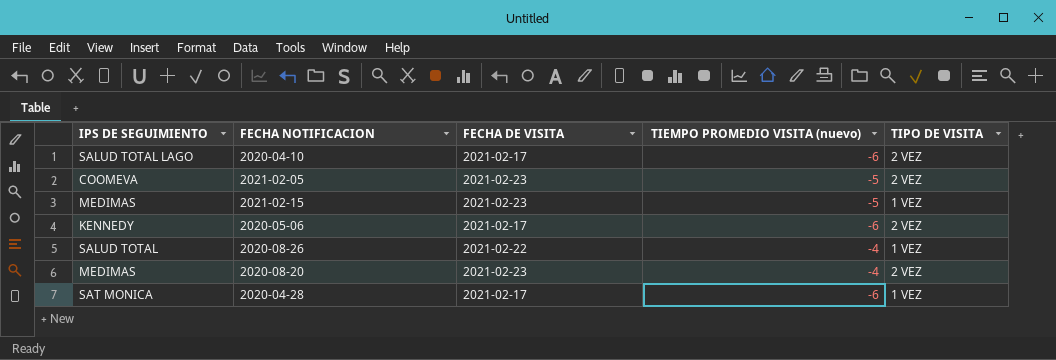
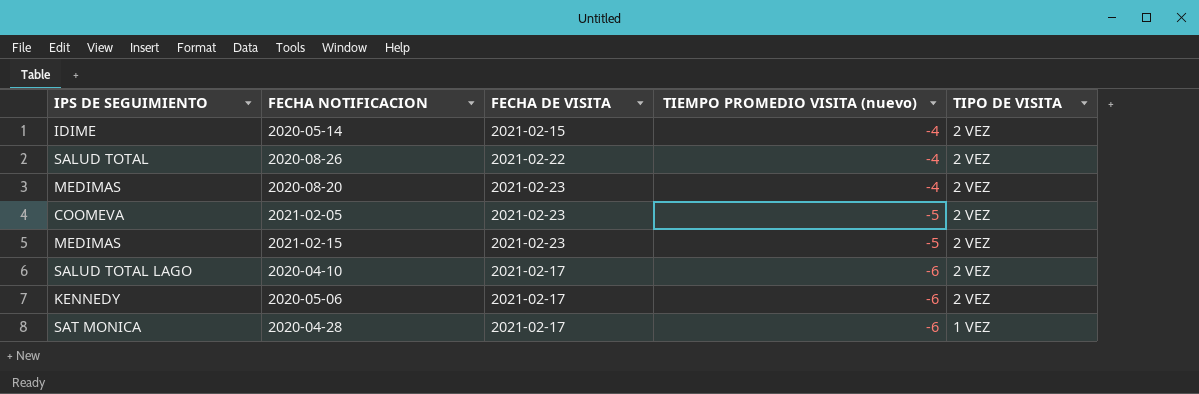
row order: none -> TIEMPO PROMEDIO VISITA (nuevo) descending
row 2020-05-14: none -> IDIME | 2021-02-15 | -4 | 2 VEZ
2020-08-26 | TIPO DE VISITA: 1 VEZ -> 2 VEZ
2021-02-15 | TIPO DE VISITA: 1 VEZ -> 2 VEZ

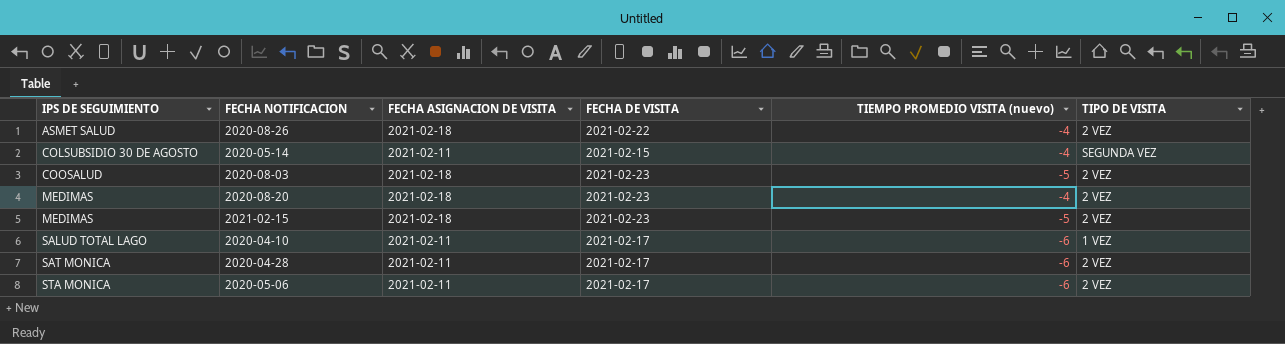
row order: TIEMPO PROMEDIO VISITA (nuevo) descending -> IPS DE SEGUIMIENTO ascending
column FECHA ASIGNACION DE VISITA | position: none -> 3
row 2021-02-05: COOMEVA | 2021-02-23 | -5 | 2 VEZ -> none
2020-08-26 | IPS DE SEGUIMIENTO: SALUD TOTAL -> ASMET SALUD
2020-05-14 | IPS DE SEGUIMIENTO: IDIME -> COLSUBSIDIO 30 DE AGOSTO
2020-05-14 | TIPO DE VISITA: 2 VEZ -> SEGUNDA VEZ
row 2020-08-03: none -> COOSALUD | 2021-02-18 | 2021-02-23 | -5 | 2 VEZ
2020-04-10 | TIPO DE VISITA: 2 VEZ -> 1 VEZ
2020-04-28 | TIPO DE VISITA: 1 VEZ -> 2 VEZ
2020-05-06 | IPS DE SEGUIMIENTO: KENNEDY -> STA MONICA

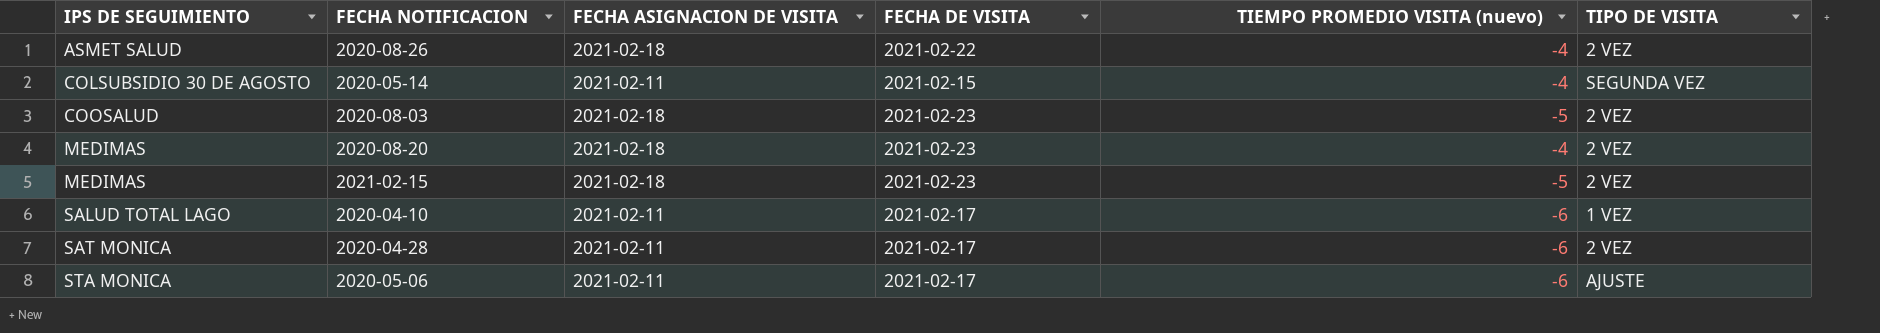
2020-05-06 | TIPO DE VISITA: 2 VEZ -> AJUSTE

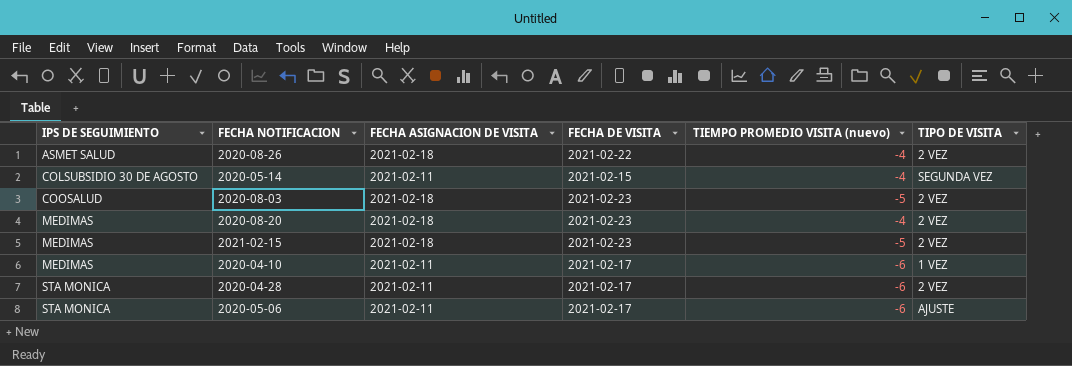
2020-04-10 | IPS DE SEGUIMIENTO: SALUD TOTAL LAGO -> MEDIMAS
2020-04-28 | IPS DE SEGUIMIENTO: SAT MONICA -> STA MONICA

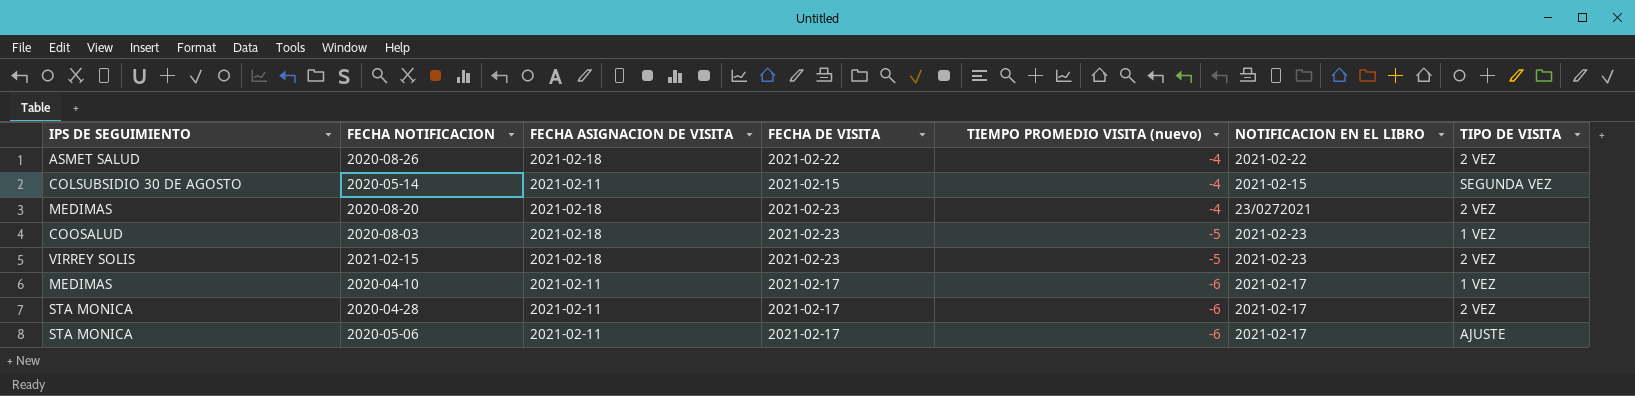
row order: IPS DE SEGUIMIENTO ascending -> TIEMPO PROMEDIO VISITA (nuevo) descending
column NOTIFICACION EN EL LIBRO | position: none -> 6
2020-08-03 | TIPO DE VISITA: 2 VEZ -> 1 VEZ
2021-02-15 | IPS DE SEGUIMIENTO: MEDIMAS -> VIRREY SOLIS

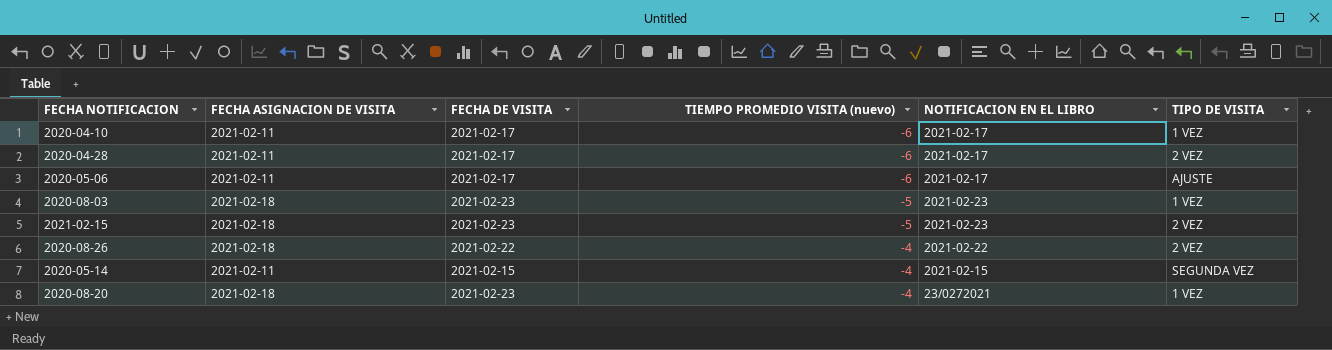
row order: TIEMPO PROMEDIO VISITA (nuevo) descending -> TIEMPO PROMEDIO VISITA (nuevo) ascending
column IPS DE SEGUIMIENTO | position: 1 -> none
2020-08-20 | TIPO DE VISITA: 2 VEZ -> 1 VEZ

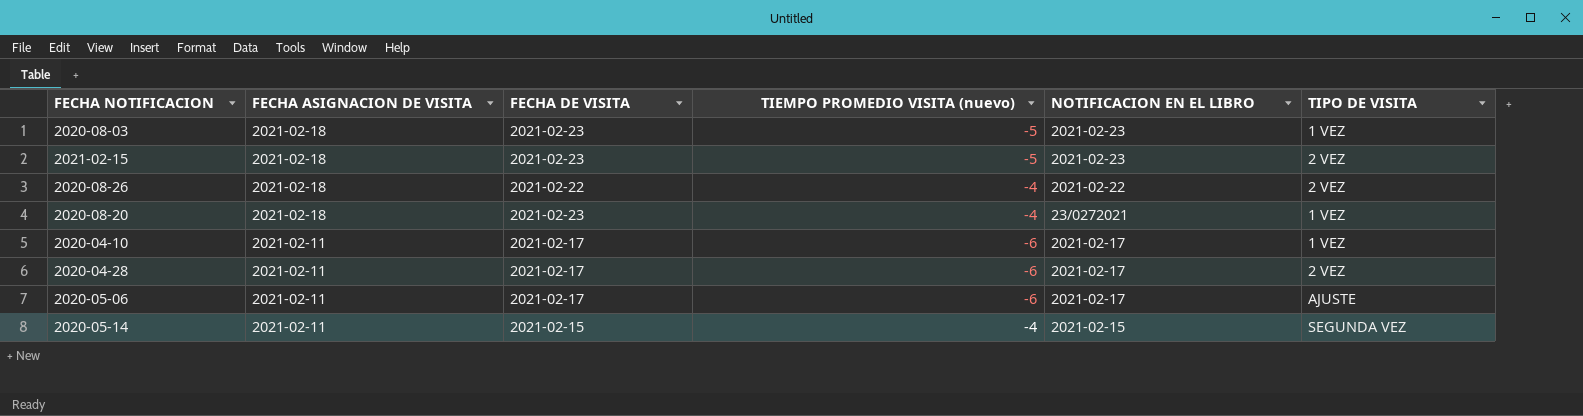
row order: TIEMPO PROMEDIO VISITA (nuevo) ascending -> FECHA ASIGNACION DE VISITA descending

